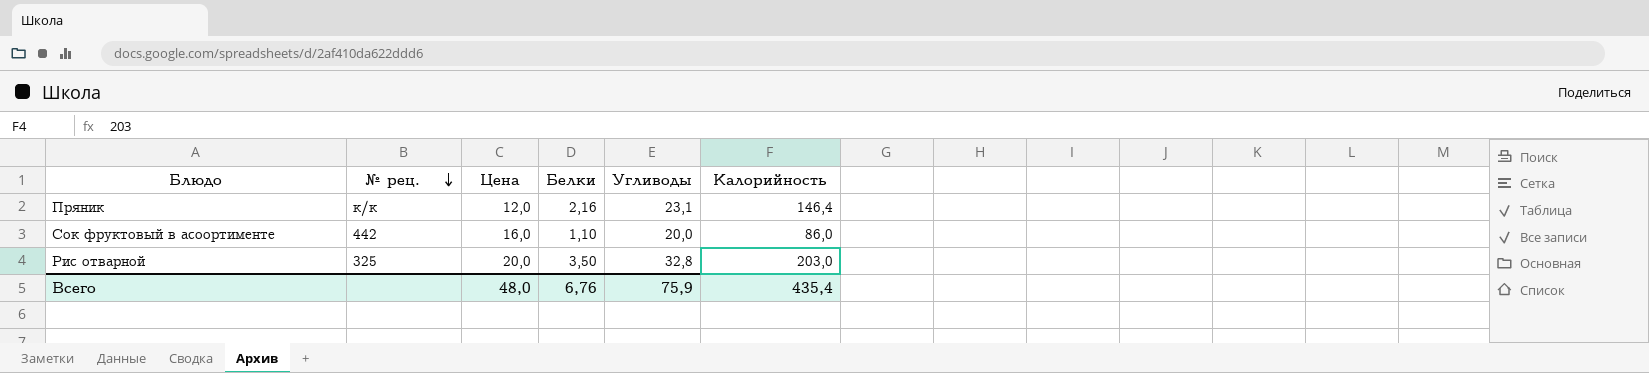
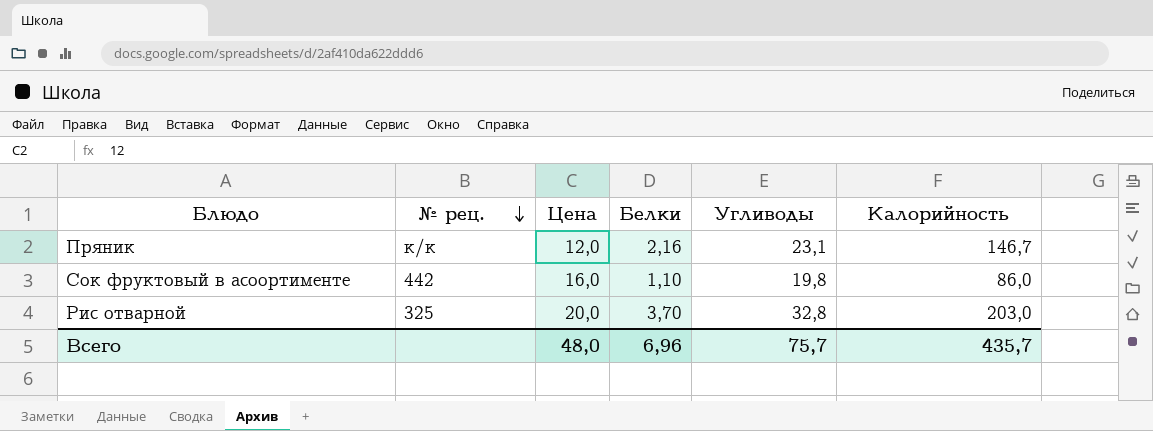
Пряник | Калорийность: 146,4 -> 146,7
Сок фруктовый в асоортименте | Угливоды: 20,0 -> 19,8
Рис отварной | Белки: 3,50 -> 3,70
Всего | Белки: 6,76 -> 6,96
Всего | Угливоды: 75,9 -> 75,7
Всего | Калорийность: 435,4 -> 435,7

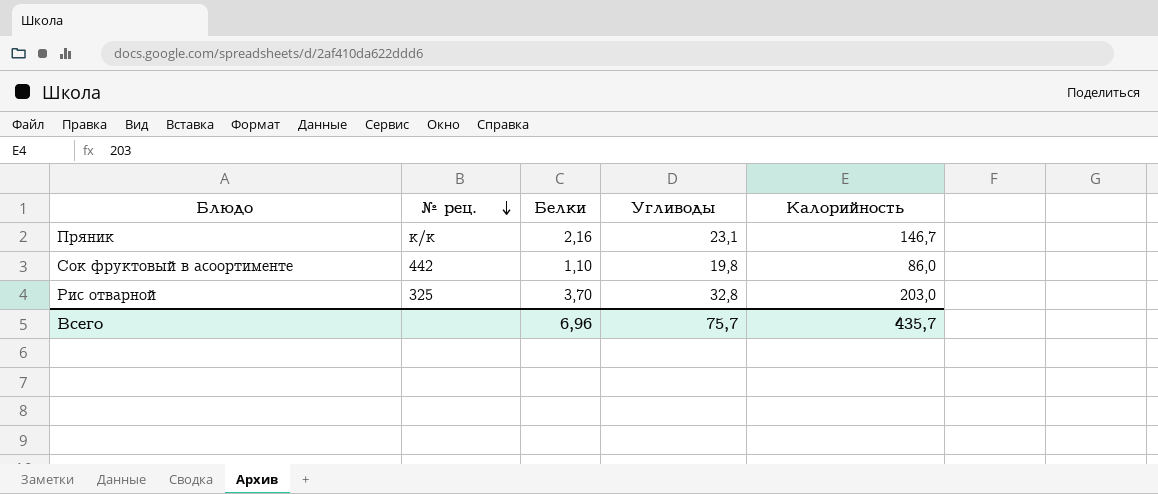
column Цена | position: 3 -> none

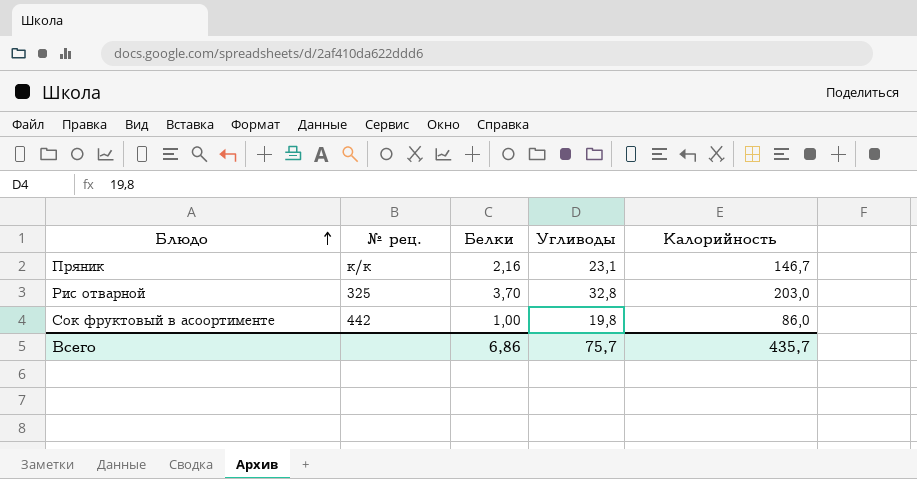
row order: № рец. descending -> Блюдо ascending
Сок фруктовый в асоортименте | Белки: 1,10 -> 1,00
Всего | Белки: 6,96 -> 6,86

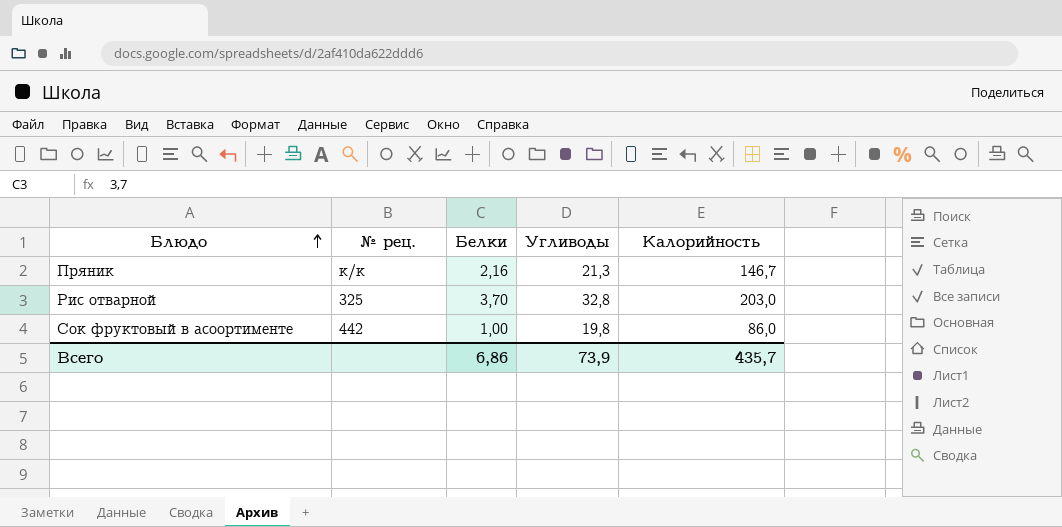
Пряник | Угливоды: 23,1 -> 21,3
Всего | Угливоды: 75,7 -> 73,9

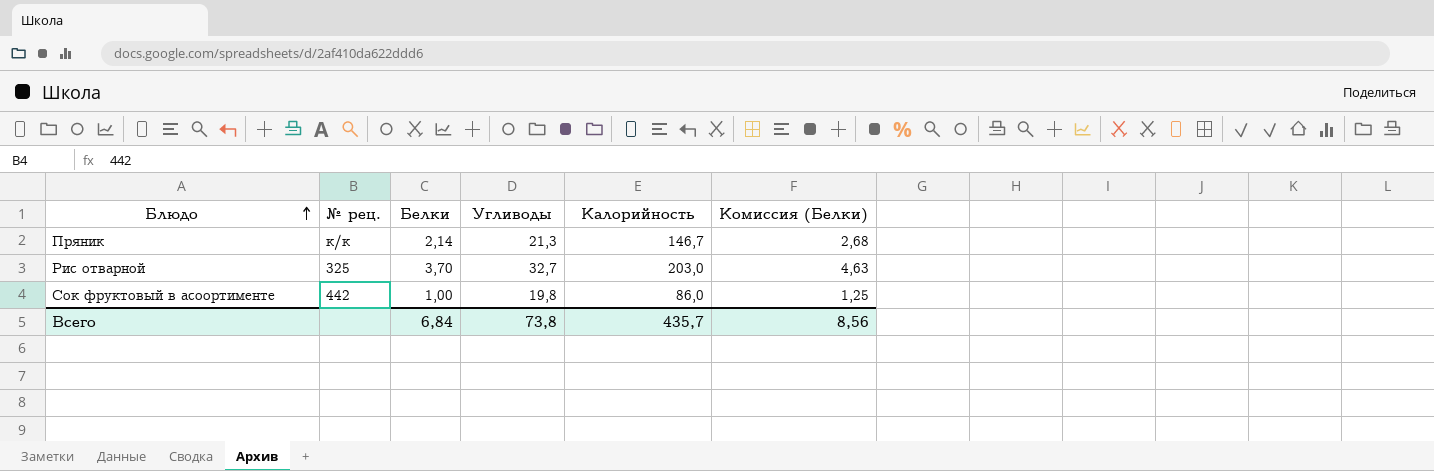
column Комиссия (Белки) | formula: none -> [Белки] * 1,25
Пряник | Белки: 2,16 -> 2,14
Рис отварной | Угливоды: 32,8 -> 32,7
Всего | Белки: 6,86 -> 6,84
Всего | Угливоды: 73,9 -> 73,8

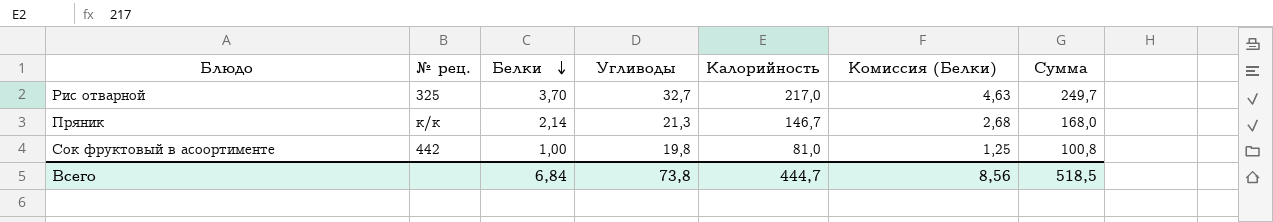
row order: Блюдо ascending -> Белки descending
column Сумма | formula: none -> [Угливоды] + [Калорийность]
Рис отварной | Калорийность: 203,0 -> 217,0
Сок фруктовый в асоортименте | Калорийность: 86,0 -> 81,0
Всего | Калорийность: 435,7 -> 444,7

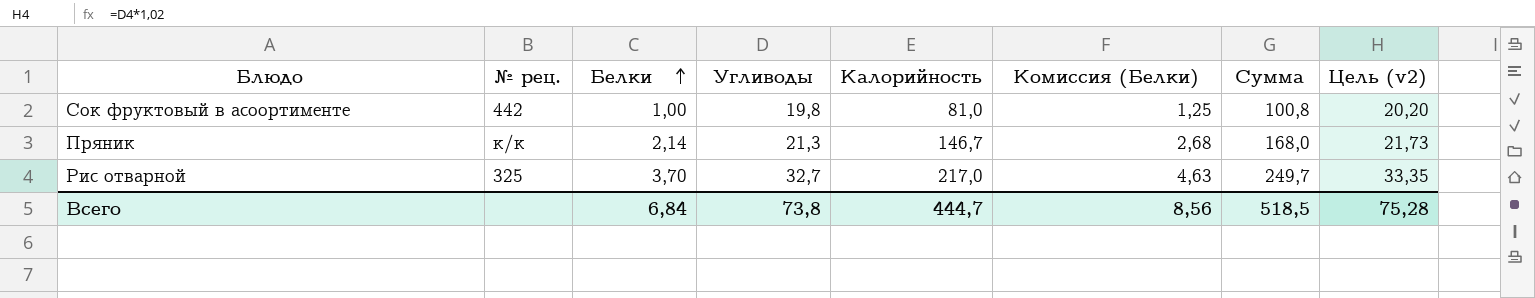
row order: Белки descending -> Белки ascending
column Цель (v2) | formula: none -> [Угливоды] * 1,02

